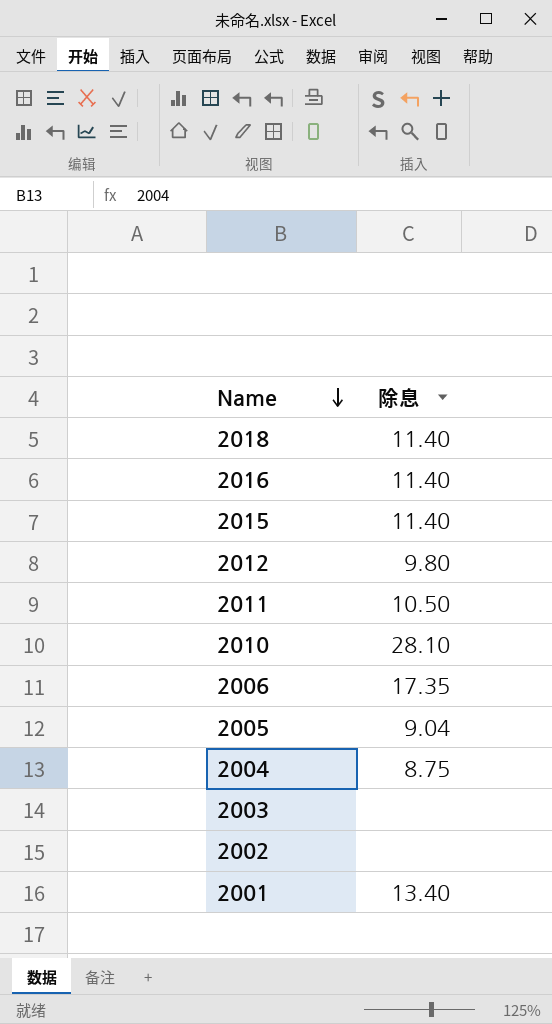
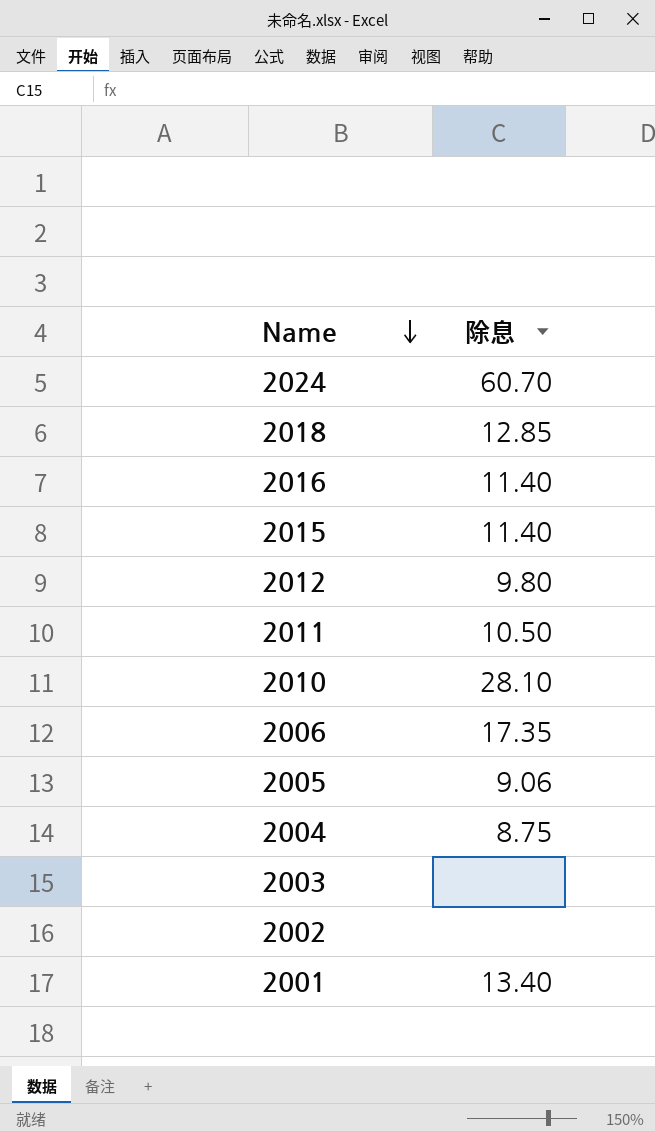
row 2024: none -> 60.70
2018 | 除息: 11.40 -> 12.85
2005 | 除息: 9.04 -> 9.06

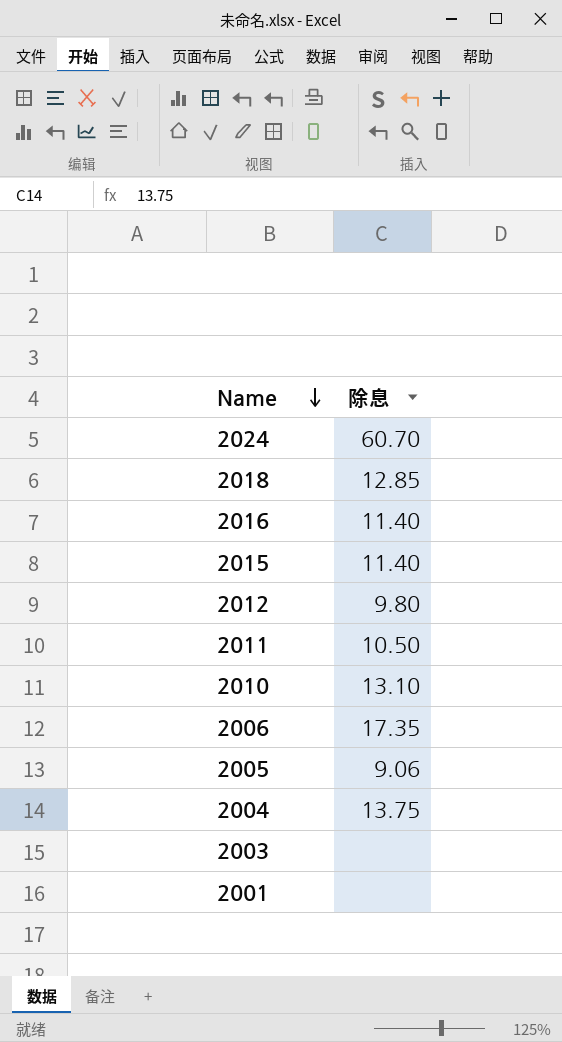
row 2002: none -> none
2010 | 除息: 28.10 -> 13.10
2004 | 除息: 8.75 -> 13.75
2001 | 除息: 13.40 -> none

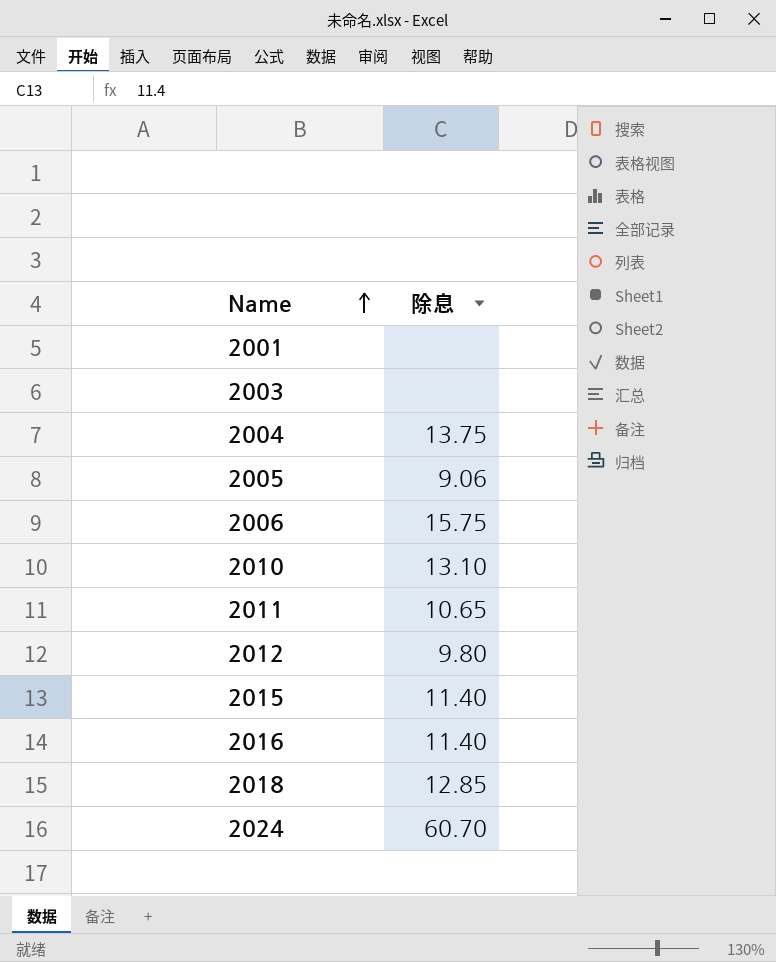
row order: Name descending -> Name ascending
2006 | 除息: 17.35 -> 15.75
2011 | 除息: 10.50 -> 10.65

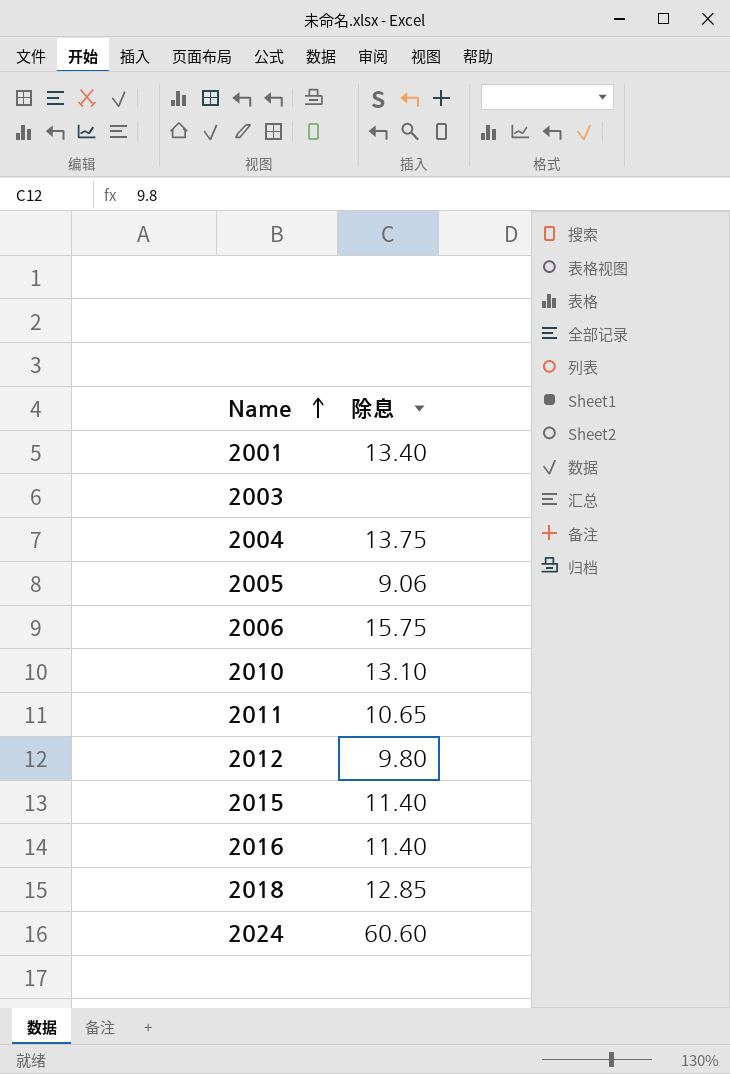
2001 | 除息: none -> 13.40
2024 | 除息: 60.70 -> 60.60

